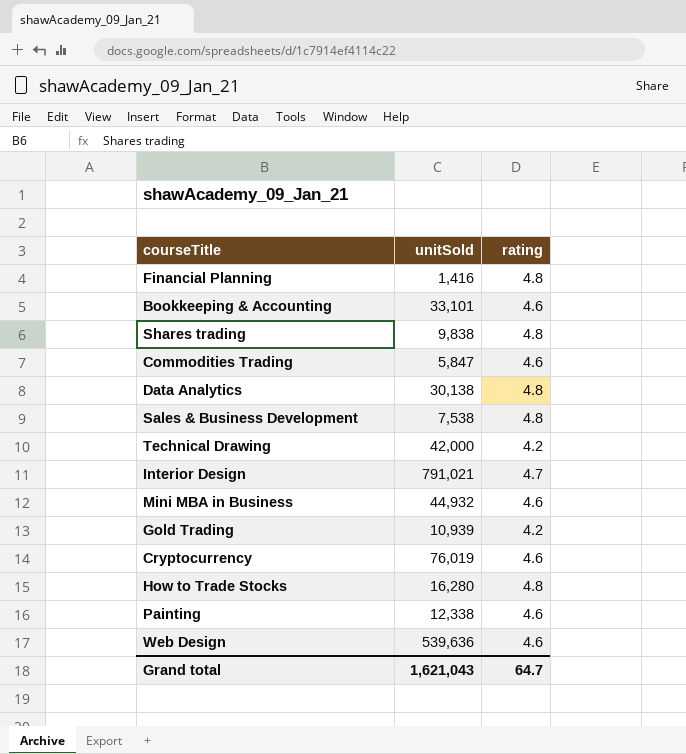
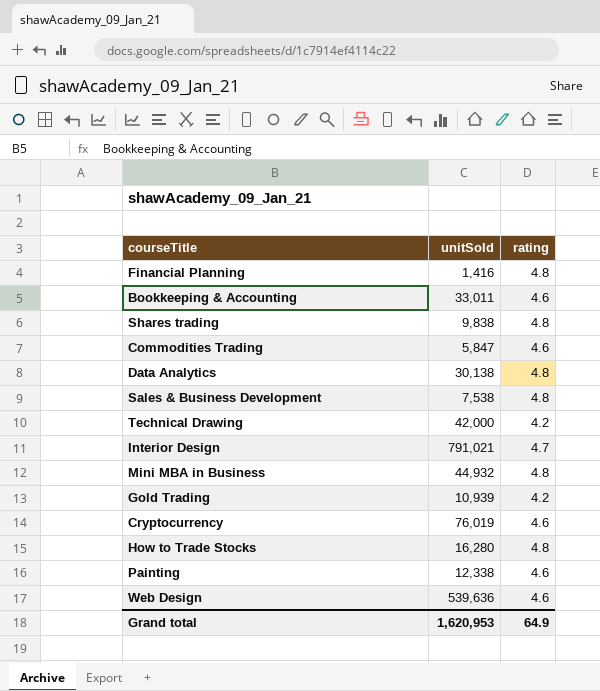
Bookkeeping & Accounting | unitSold: 33,101 -> 33,011
Mini MBA in Business | rating: 4.6 -> 4.8
Grand total | unitSold: 1,621,043 -> 1,620,953
Grand total | rating: 64.7 -> 64.9

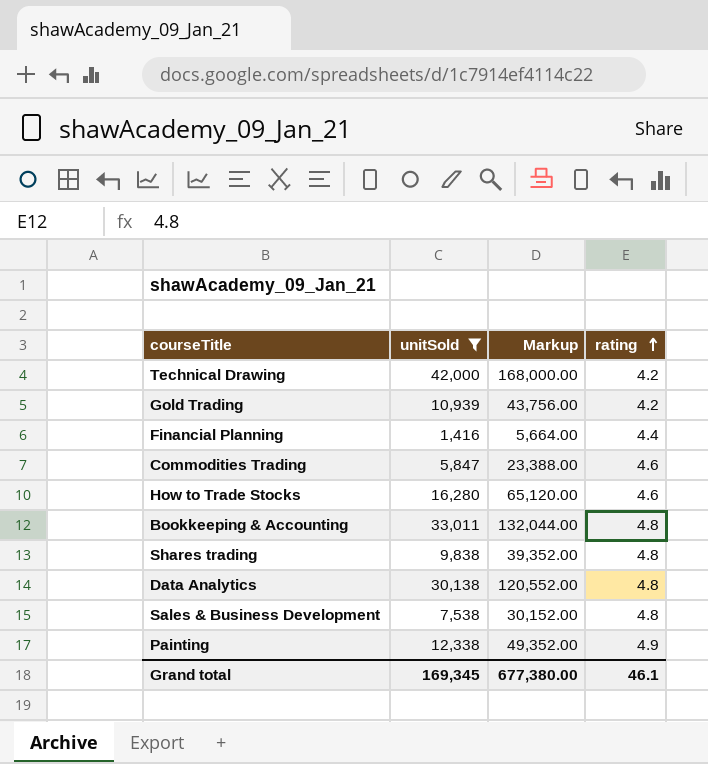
filter: none -> unitSold <= 42,000
row order: none -> rating ascending
column Markup | formula: none -> [unitSold] * 4
Financial Planning | rating: 4.8 -> 4.4
How to Trade Stocks | rating: 4.8 -> 4.6
Bookkeeping & Accounting | rating: 4.6 -> 4.8
Painting | rating: 4.6 -> 4.9
Grand total | unitSold: 1,620,953 -> 169,345
Grand total | rating: 64.9 -> 46.1

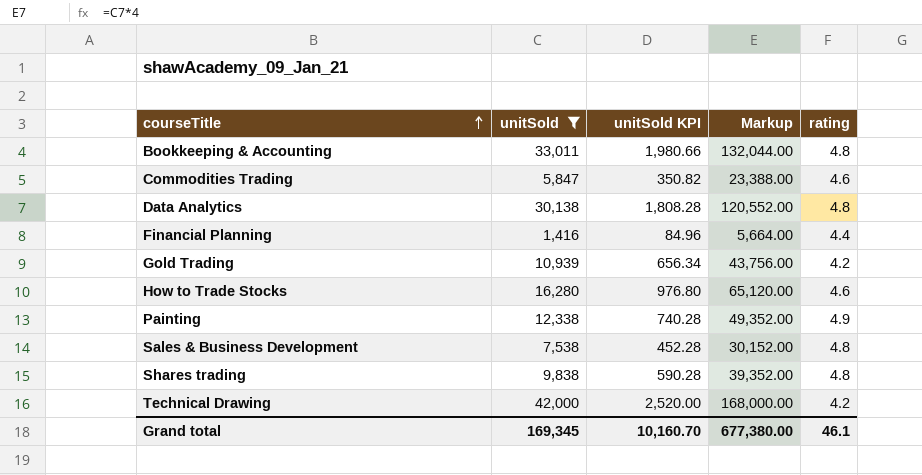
row order: rating ascending -> courseTitle ascending
column unitSold KPI | formula: none -> [unitSold] * 0.06

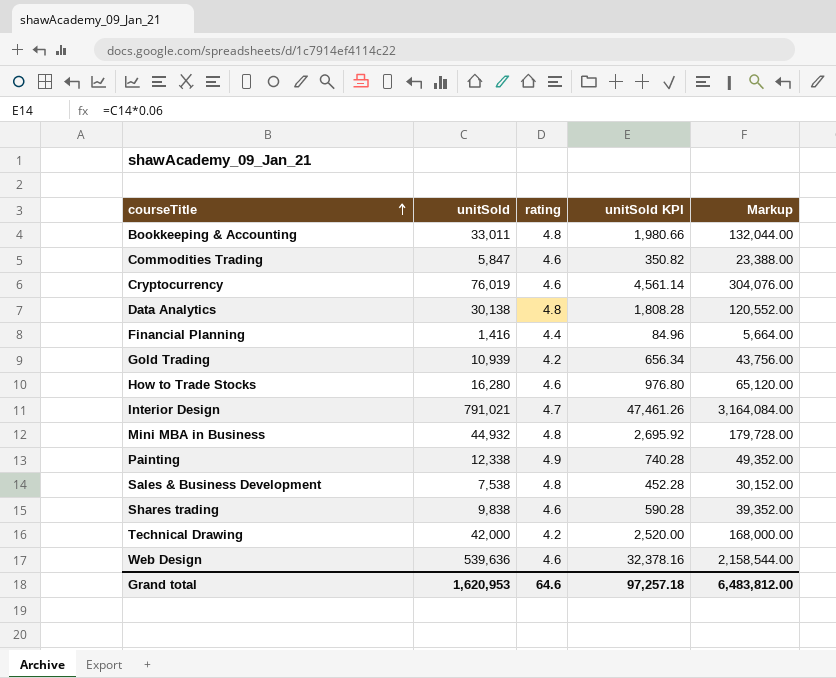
filter: unitSold <= 42,000 -> none
column rating | position: 5 -> 3
Shares trading | rating: 4.8 -> 4.6
Grand total | unitSold: 169,345 -> 1,620,953
Grand total | rating: 46.1 -> 64.6
Grand total | unitSold KPI: 10,160.70 -> 97,257.18
Grand total | Markup: 677,380.00 -> 6,483,812.00

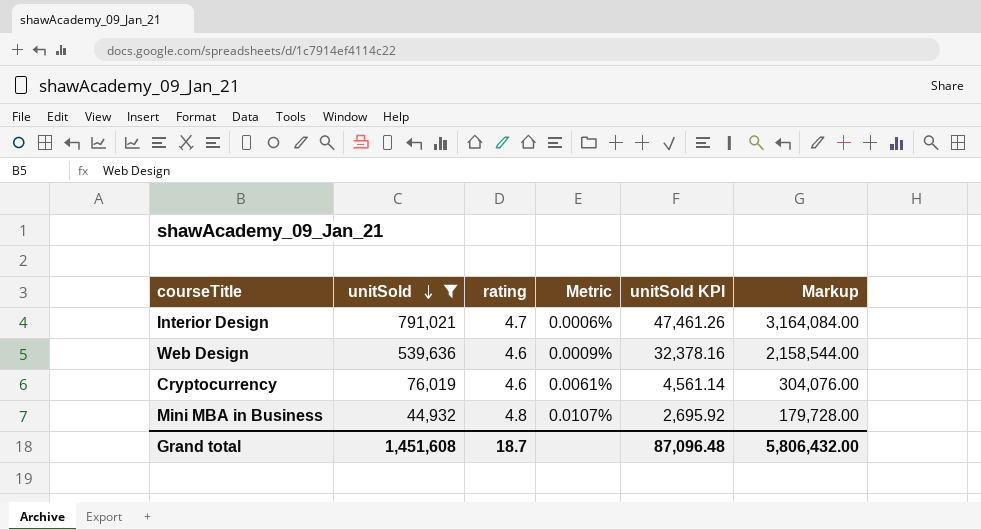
filter: none -> unitSold >= 44,932
row order: courseTitle ascending -> unitSold descending
column Metric | formula: none -> [rating] / [unitSold]
Grand total | unitSold: 1,620,953 -> 1,451,608
Grand total | rating: 64.6 -> 18.7
Grand total | unitSold KPI: 97,257.18 -> 87,096.48
Grand total | Markup: 6,483,812.00 -> 5,806,432.00

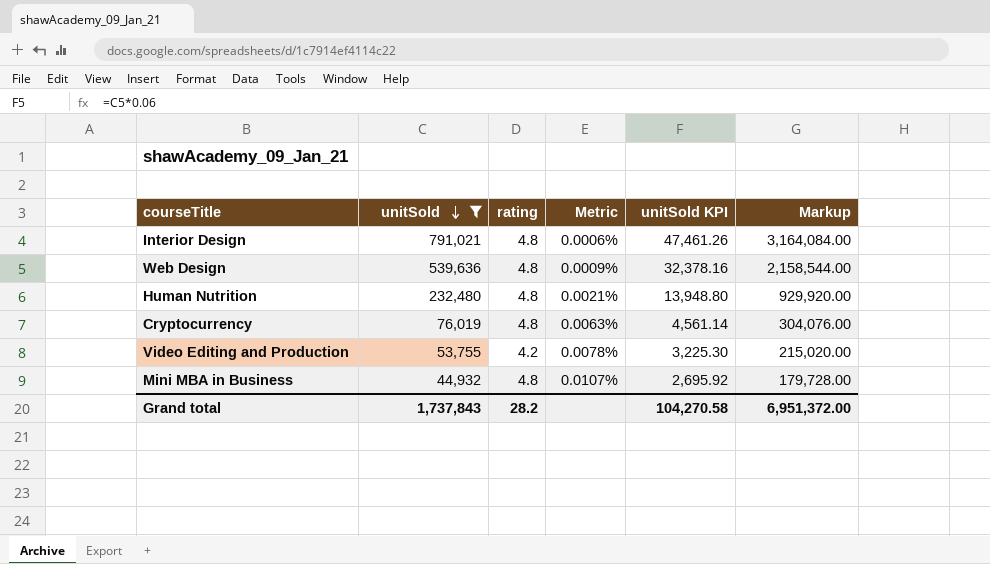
Interior Design | rating: 4.7 -> 4.8
Web Design | rating: 4.6 -> 4.8
row Human Nutrition: none -> 232,480 | 4.8 | 0.0021% | 13,948.80 | 929,920.00
Cryptocurrency | rating: 4.6 -> 4.8
Cryptocurrency | Metric: 0.0061% -> 0.0063%
row Video Editing and Production: none -> 53,755 | 4.2 | 0.0078% | 3,225.30 | 215,020.00
Grand total | unitSold: 1,451,608 -> 1,737,843
Grand total | rating: 18.7 -> 28.2
Grand total | unitSold KPI: 87,096.48 -> 104,270.58
Grand total | Markup: 5,806,432.00 -> 6,951,372.00

